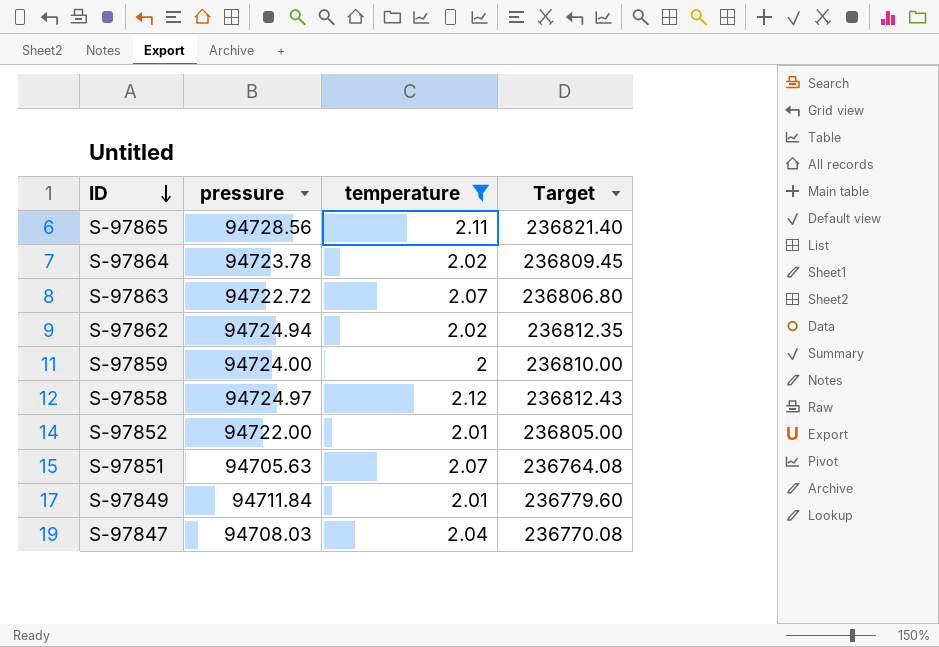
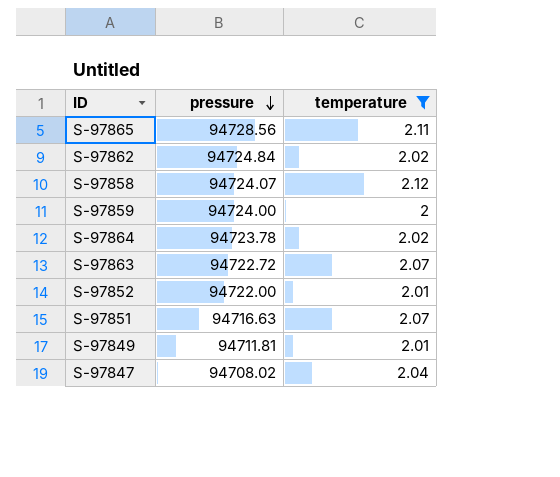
row order: ID descending -> pressure descending
column Target | formula: [pressure] * 2.5 -> none
S-97862 | pressure: 94724.94 -> 94724.84
S-97858 | pressure: 94724.97 -> 94724.07
S-97851 | pressure: 94705.63 -> 94716.63
S-97849 | pressure: 94711.84 -> 94711.81
S-97847 | pressure: 94708.03 -> 94708.02

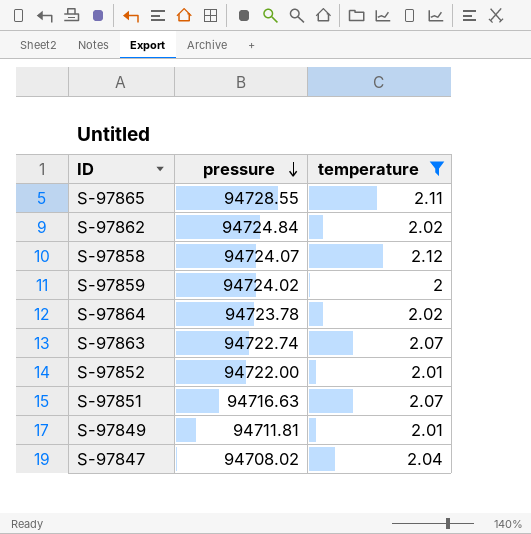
S-97865 | pressure: 94728.56 -> 94728.55
S-97859 | pressure: 94724.00 -> 94724.02
S-97863 | pressure: 94722.72 -> 94722.74

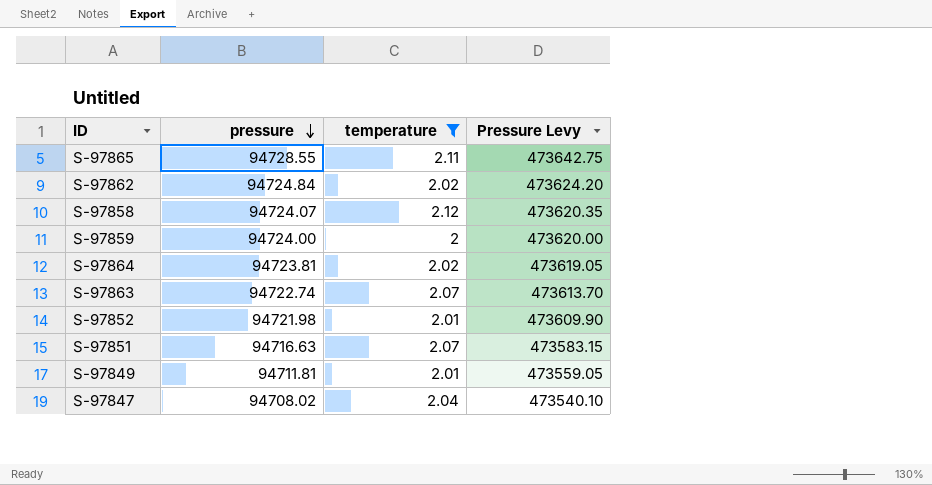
column Pressure Levy | formula: none -> [pressure] * 5
S-97859 | pressure: 94724.02 -> 94724.00
S-97864 | pressure: 94723.78 -> 94723.81
S-97852 | pressure: 94722.00 -> 94721.98

